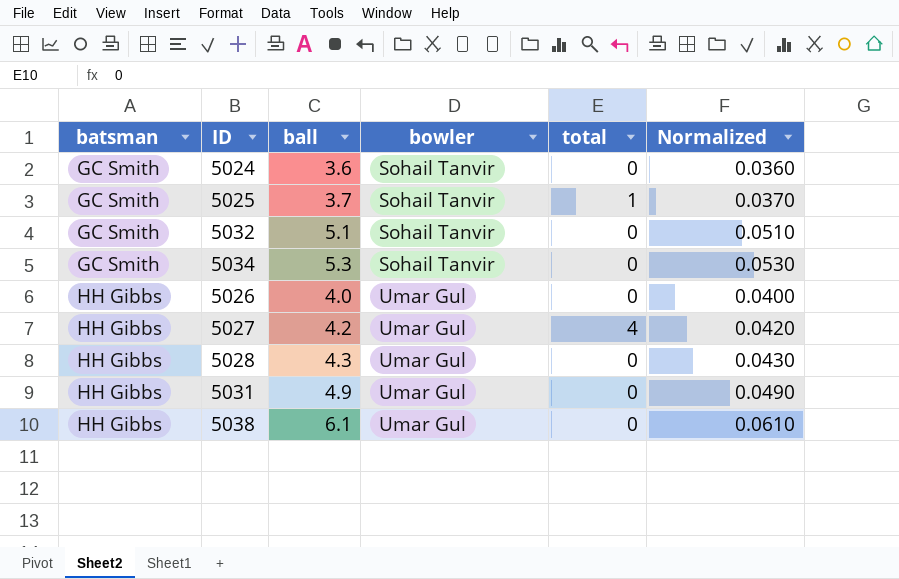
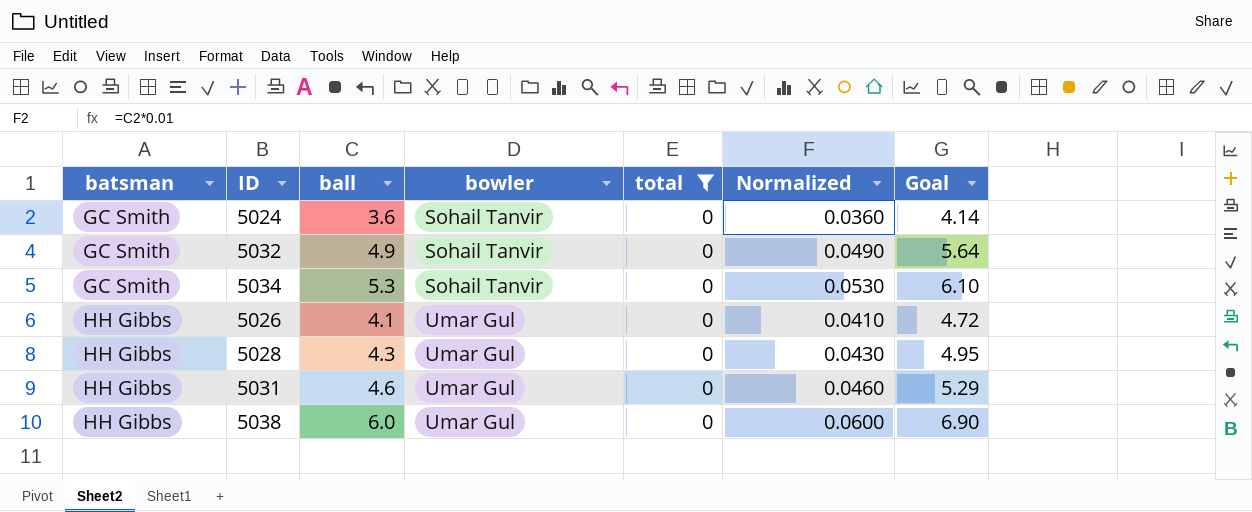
filter: none -> total = 0
column Goal | formula: none -> [ball] * 1.15
5032 | ball: 5.1 -> 4.9
5032 | Normalized: 0.0510 -> 0.0490
5026 | ball: 4.0 -> 4.1
5026 | Normalized: 0.0400 -> 0.0410
5031 | ball: 4.9 -> 4.6
5031 | Normalized: 0.0490 -> 0.0460
5038 | ball: 6.1 -> 6.0
5038 | Normalized: 0.0610 -> 0.0600

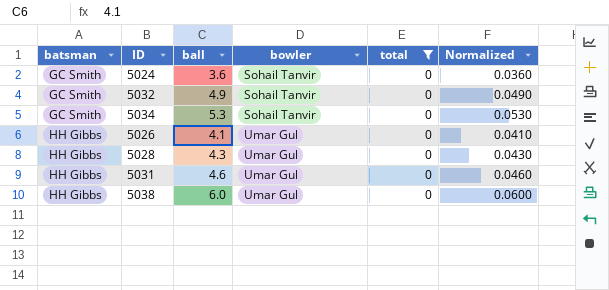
column Goal | formula: [ball] * 1.15 -> none

